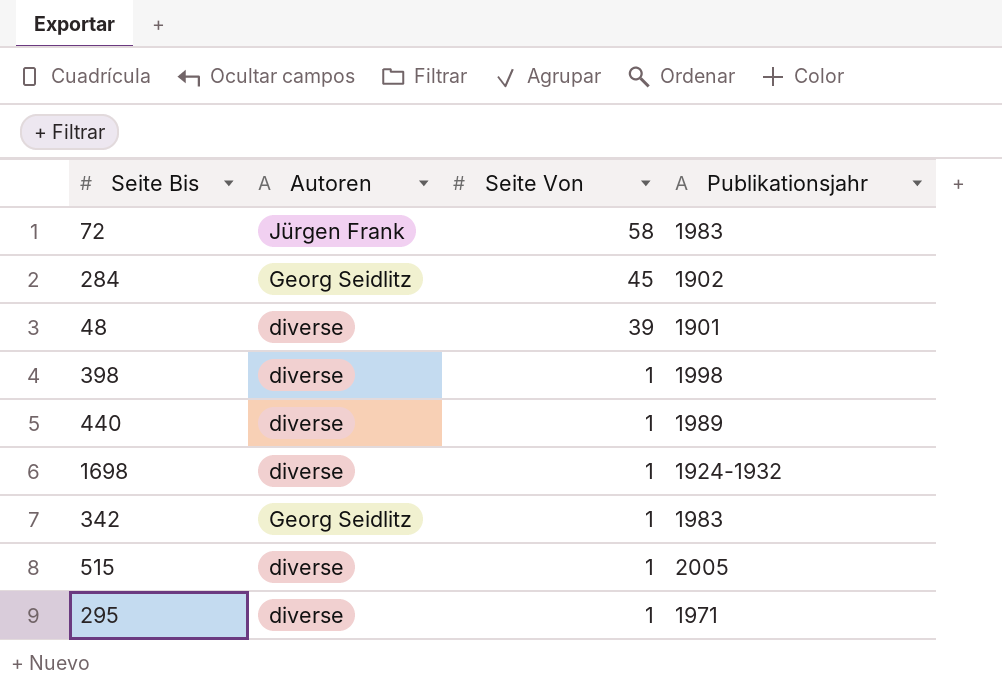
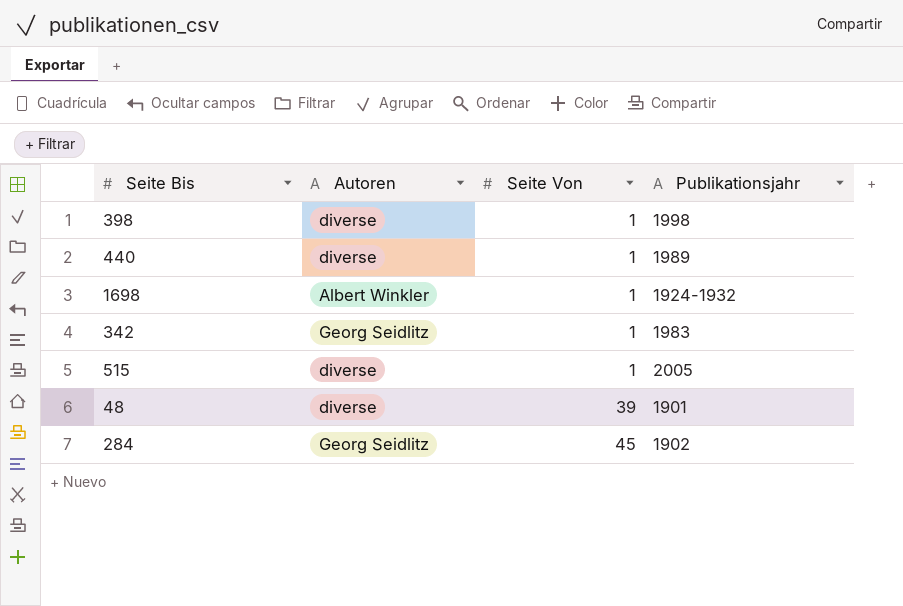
row order: Seite Von descending -> Seite Von ascending
row 72: Jürgen Frank | 58 | 1983 -> none
row 295: diverse | 1 | 1971 -> none
1698 | Autoren: diverse -> Albert Winkler

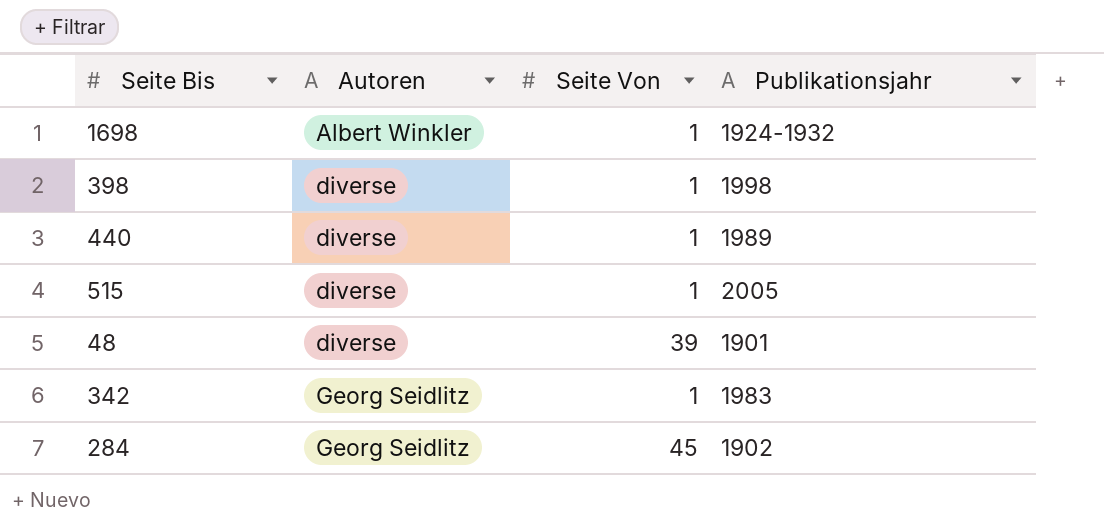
row order: Seite Von ascending -> Autoren ascending

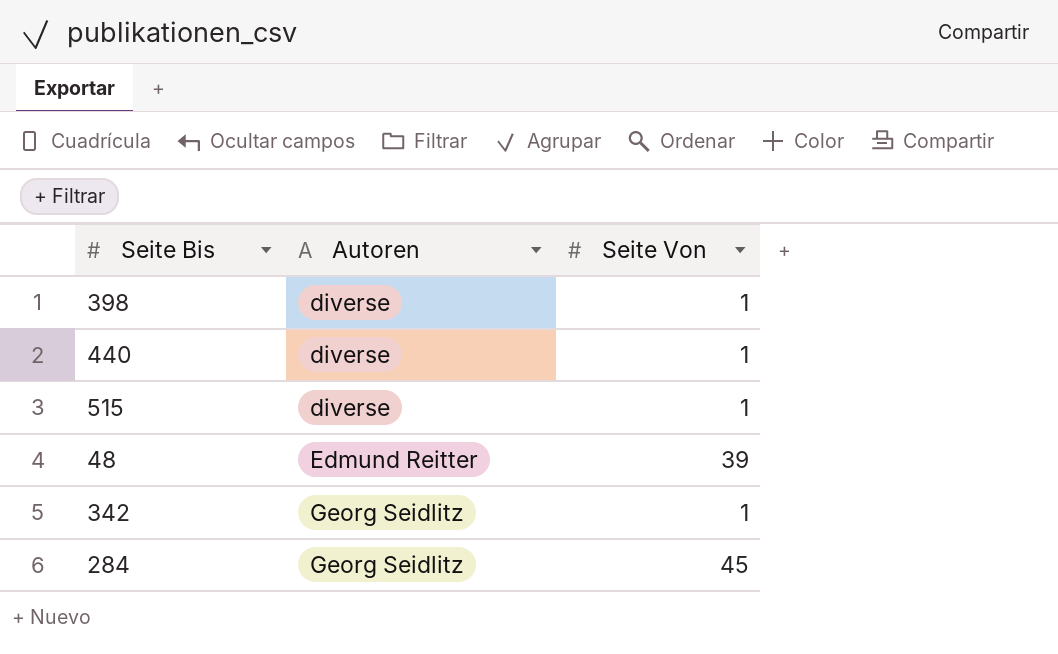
column Publikationsjahr | position: 4 -> none
row 1698: Albert Winkler | 1 | 1924-1932 -> none
48 | Autoren: diverse -> Edmund Reitter

